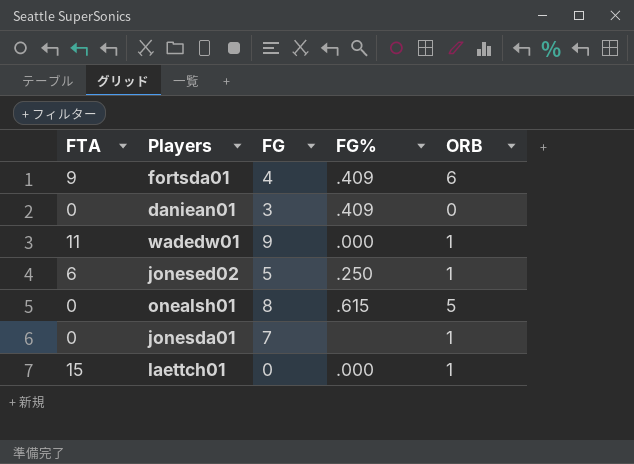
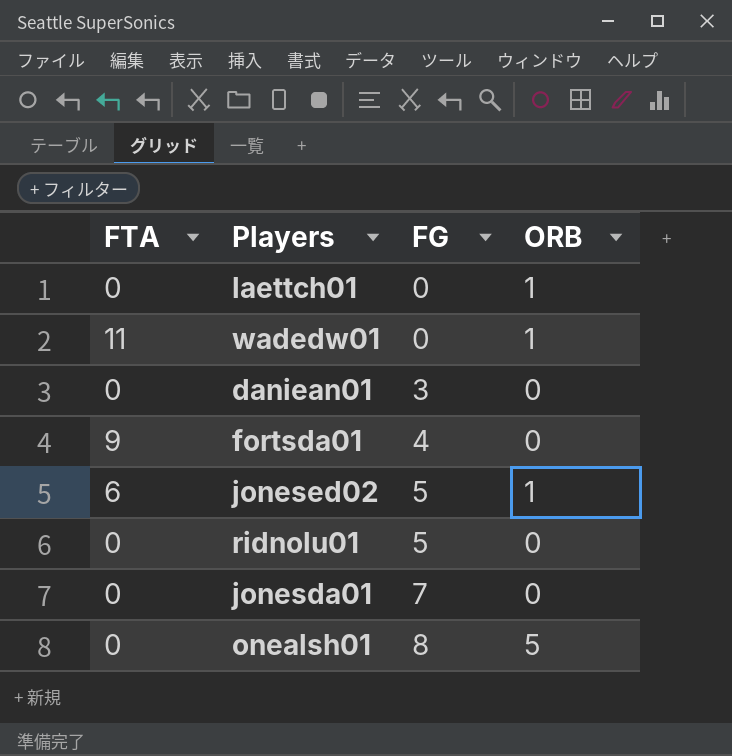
row order: none -> FG ascending
column FG% | position: 4 -> none
laettch01 | FTA: 15 -> 0
wadedw01 | FG: 9 -> 0
fortsda01 | ORB: 6 -> 0
row ridnolu01: none -> 0 | 5 | 0
jonesda01 | ORB: 1 -> 0

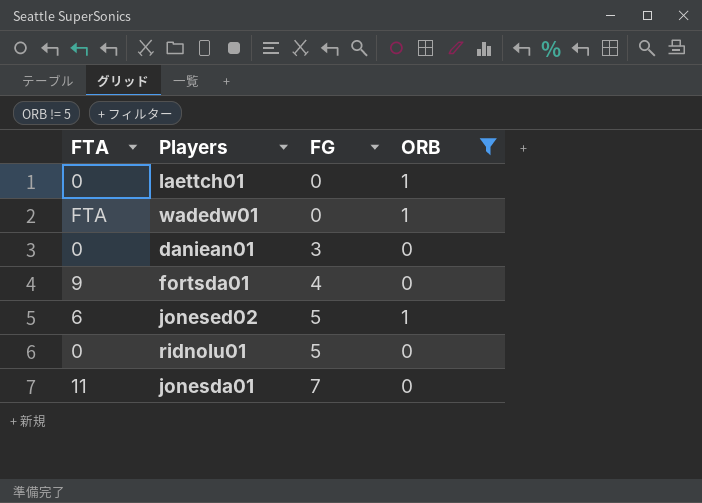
filter: none -> ORB != 5
wadedw01 | FTA: 11 -> FTA
jonesda01 | FTA: 0 -> 11

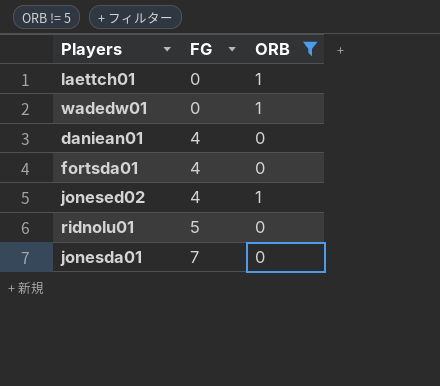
column FTA | position: 1 -> none
daniean01 | FG: 3 -> 4
jonesed02 | FG: 5 -> 4

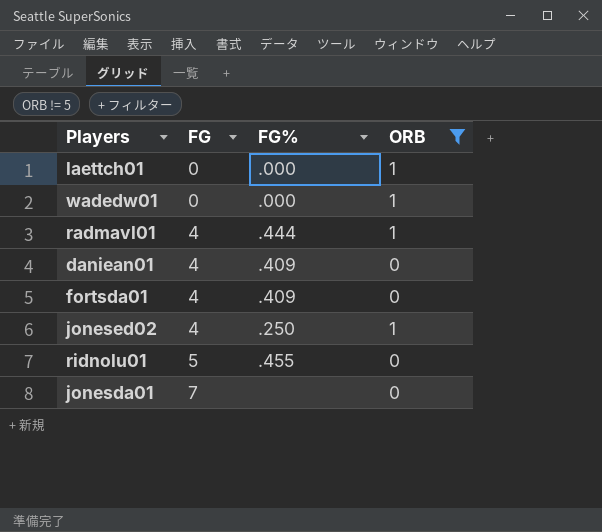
column FG% | position: none -> 3
row radmavl01: none -> 4 | .444 | 1

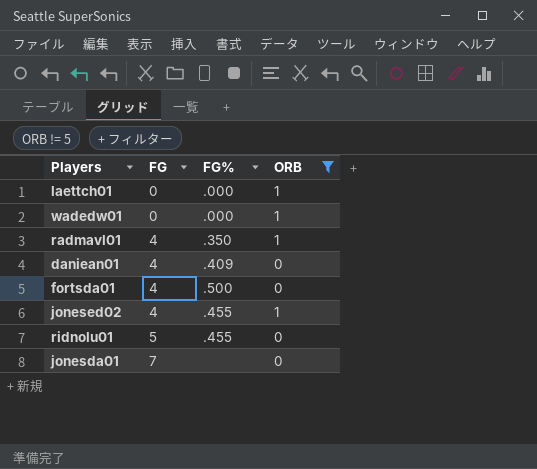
radmavl01 | FG%: .444 -> .350
fortsda01 | FG%: .409 -> .500
jonesed02 | FG%: .250 -> .455

